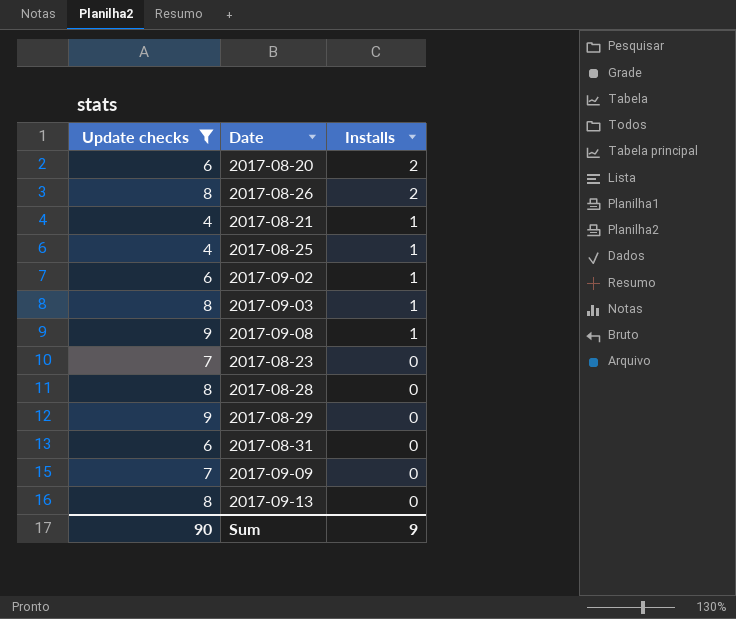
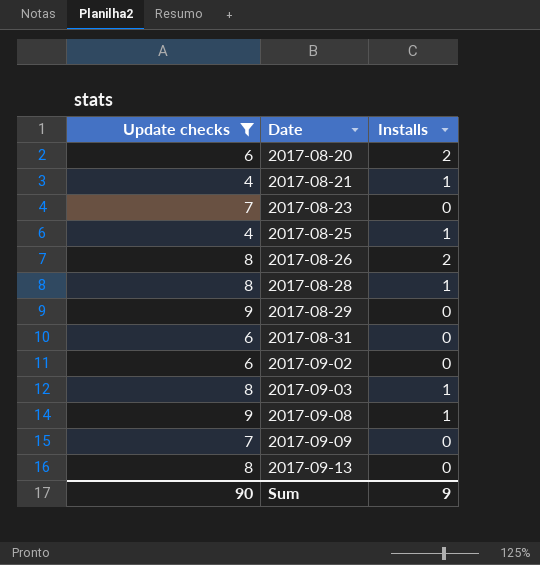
row order: Installs descending -> Date ascending
2017-08-28 | Installs: 0 -> 1
2017-09-02 | Installs: 1 -> 0

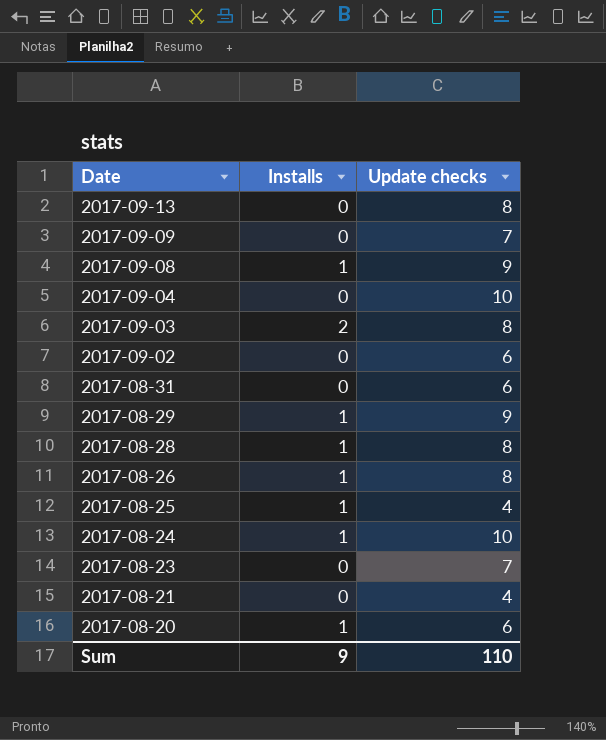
filter: Update checks != 10 -> none
row order: Date ascending -> Date descending
column Update checks | position: 1 -> 3
2017-09-03 | Installs: 1 -> 2
2017-08-29 | Installs: 0 -> 1
2017-08-26 | Installs: 2 -> 1
2017-08-21 | Installs: 1 -> 0
2017-08-20 | Installs: 2 -> 1
Sum | Update checks: 90 -> 110

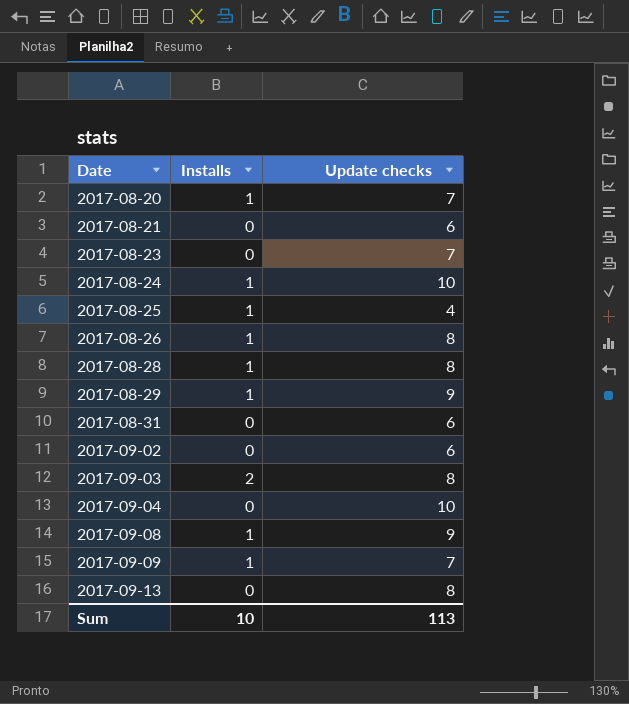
row order: Date descending -> Date ascending
2017-08-20 | Update checks: 6 -> 7
2017-08-21 | Update checks: 4 -> 6
2017-09-09 | Installs: 0 -> 1
Sum | Installs: 9 -> 10
Sum | Update checks: 110 -> 113

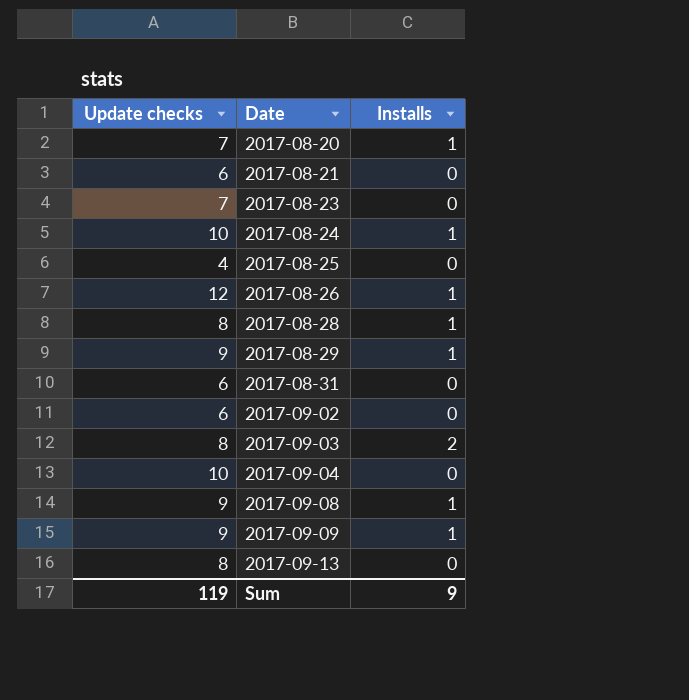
column Update checks | position: 3 -> 1
2017-08-25 | Installs: 1 -> 0
2017-08-26 | Update checks: 8 -> 12
2017-09-09 | Update checks: 7 -> 9
Sum | Update checks: 113 -> 119
Sum | Installs: 10 -> 9

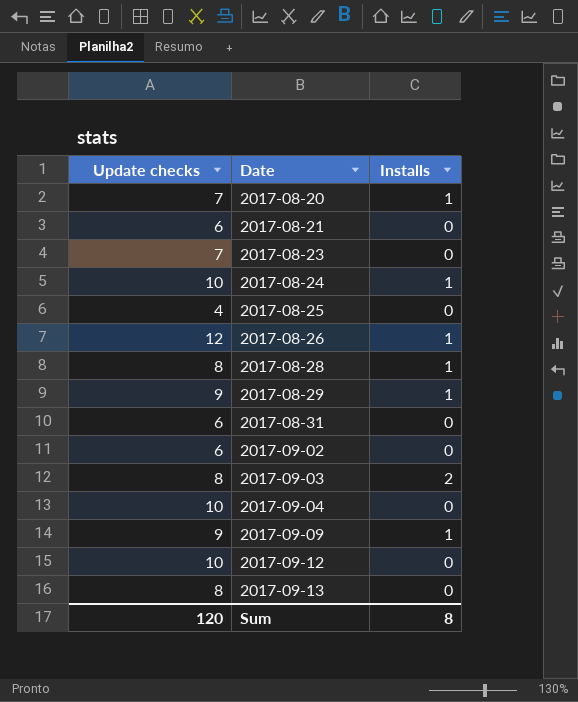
row 2017-09-08: 9 | 1 -> none
row 2017-09-12: none -> 10 | 0
Sum | Update checks: 119 -> 120
Sum | Installs: 9 -> 8

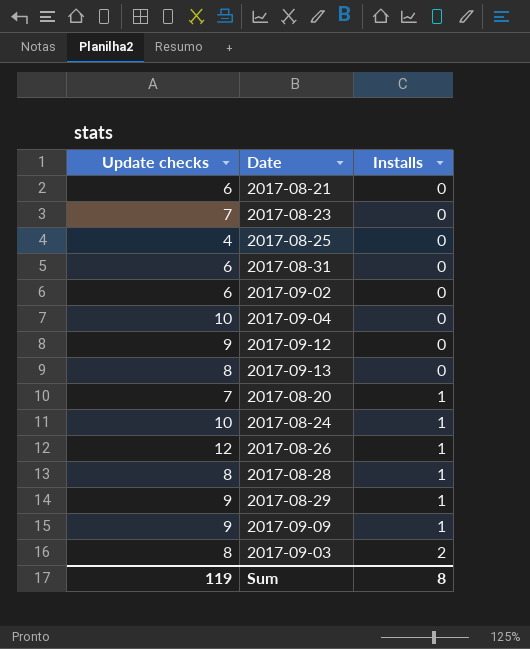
row order: Date ascending -> Installs ascending
2017-09-12 | Update checks: 10 -> 9
Sum | Update checks: 120 -> 119

